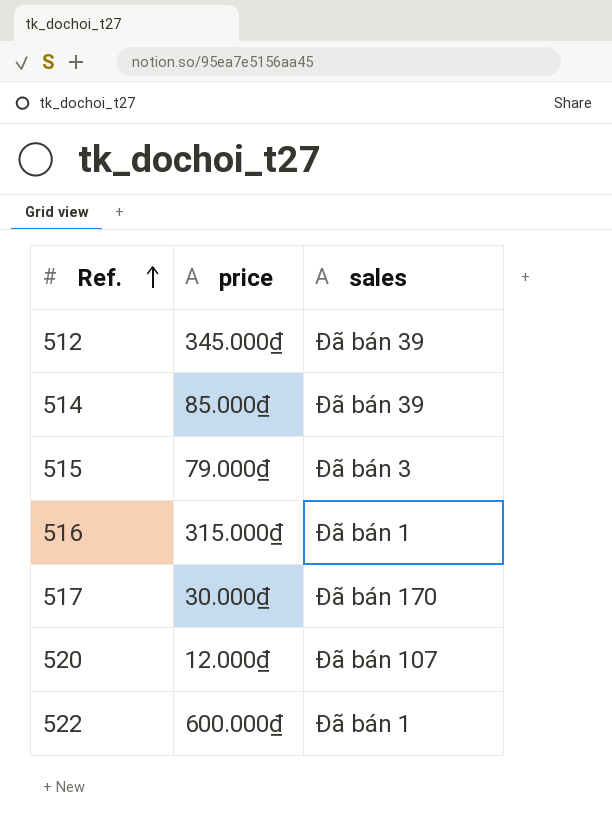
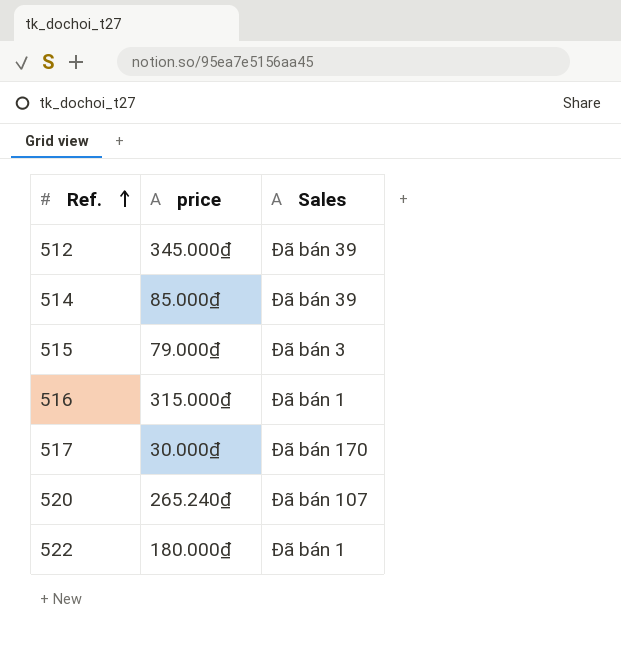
column name: sales -> Sales
520 | price: 12.000₫ -> 265.240₫
522 | price: 600.000₫ -> 180.000₫

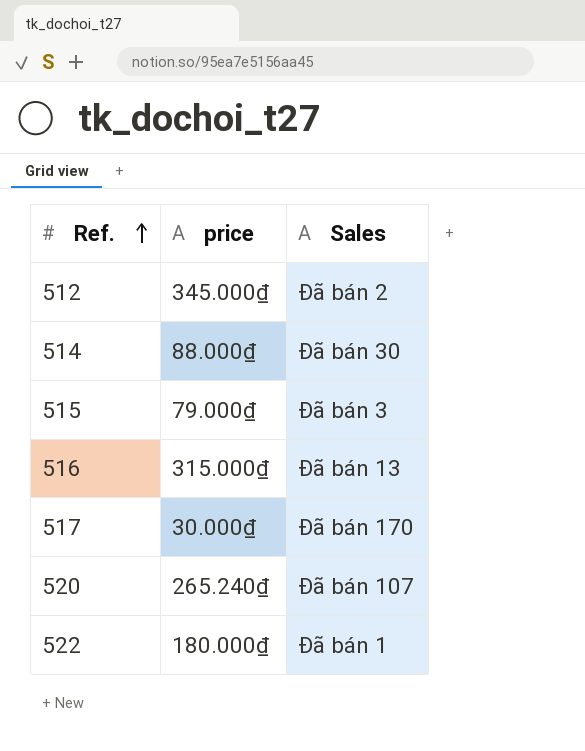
512 | Sales: Đã bán 39 -> Đã bán 2
514 | price: 85.000₫ -> 88.000₫
514 | Sales: Đã bán 39 -> Đã bán 30
516 | Sales: Đã bán 1 -> Đã bán 13

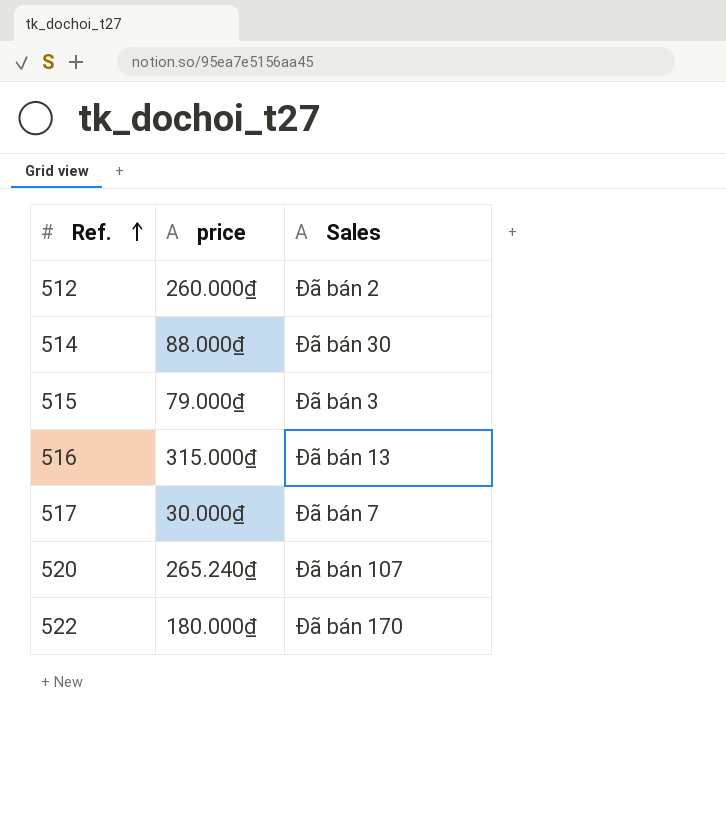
512 | price: 345.000₫ -> 260.000₫
517 | Sales: Đã bán 170 -> Đã bán 7
522 | Sales: Đã bán 1 -> Đã bán 170

